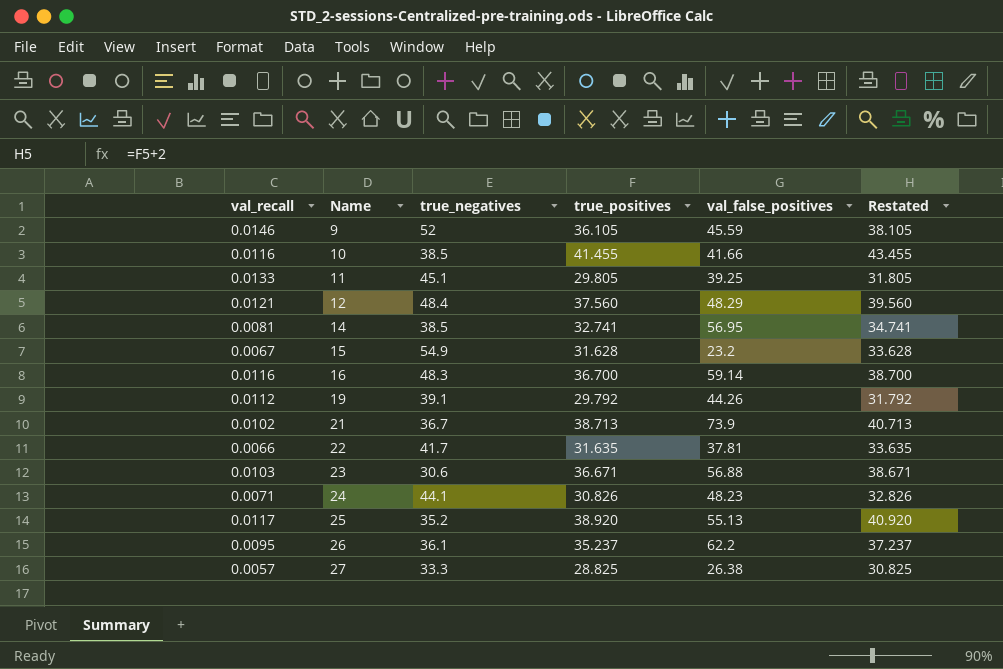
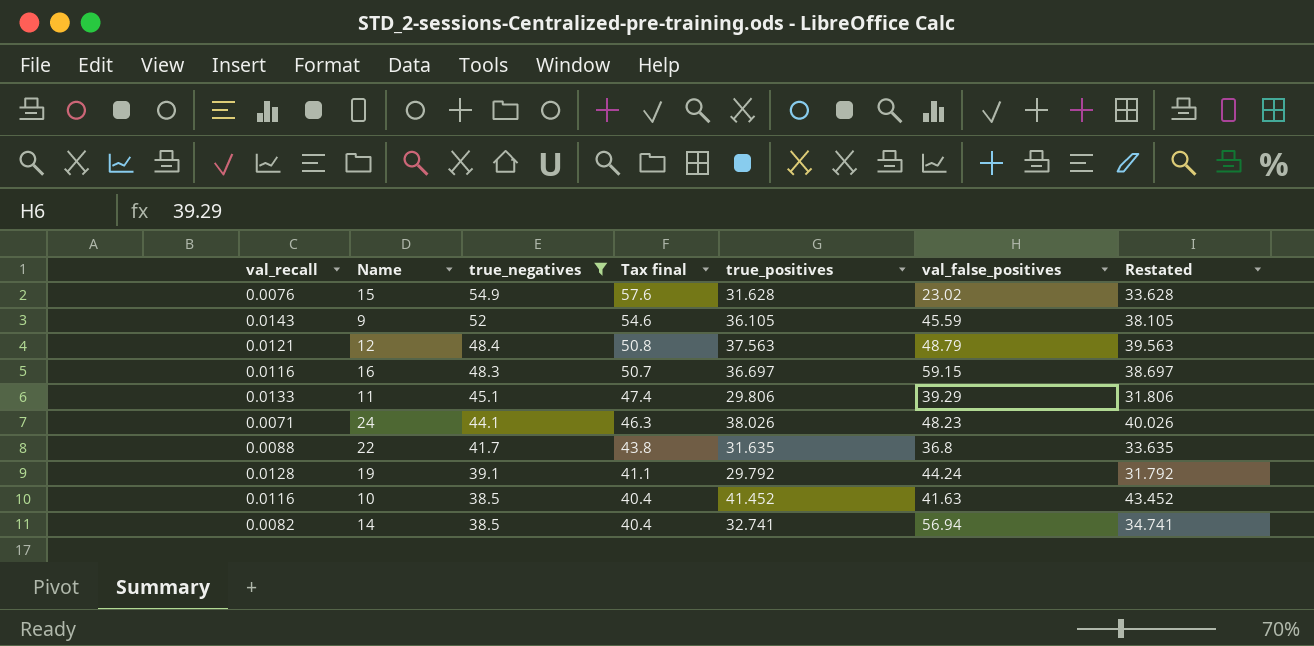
filter: none -> true_negatives >= 38.5
row order: Name ascending -> true_negatives descending
column Tax final | formula: none -> [true_negatives] * 1.05
15 | val_recall: 0.0067 -> 0.0076
15 | val_false_positives: 23.2 -> 23.02
9 | val_recall: 0.0146 -> 0.0143
12 | true_positives: 37.560 -> 37.563
12 | val_false_positives: 48.29 -> 48.79
12 | Restated: 39.560 -> 39.563
16 | true_positives: 36.700 -> 36.697
16 | val_false_positives: 59.14 -> 59.15
16 | Restated: 38.700 -> 38.697
11 | true_positives: 29.805 -> 29.806
11 | val_false_positives: 39.25 -> 39.29
11 | Restated: 31.805 -> 31.806
24 | true_positives: 30.826 -> 38.026
24 | Restated: 32.826 -> 40.026
22 | val_recall: 0.0066 -> 0.0088
22 | val_false_positives: 37.81 -> 36.8
19 | val_recall: 0.0112 -> 0.0128
19 | val_false_positives: 44.26 -> 44.24
10 | true_positives: 41.455 -> 41.452
10 | val_false_positives: 41.66 -> 41.63
10 | Restated: 43.455 -> 43.452
14 | val_recall: 0.0081 -> 0.0082
14 | val_false_positives: 56.95 -> 56.94

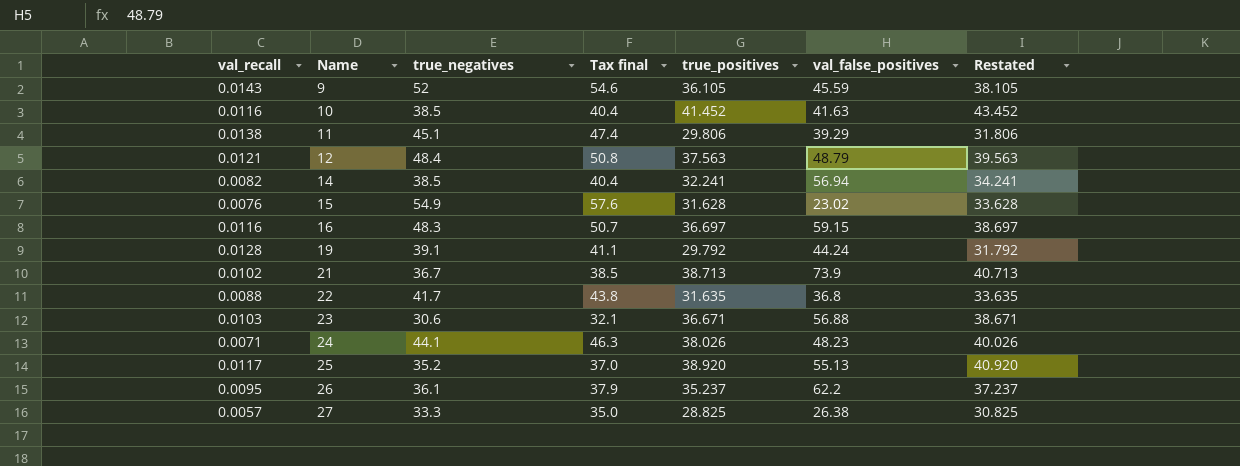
filter: true_negatives >= 38.5 -> none
row order: true_negatives descending -> Name ascending
11 | val_recall: 0.0133 -> 0.0138
14 | true_positives: 32.741 -> 32.241
14 | Restated: 34.741 -> 34.241

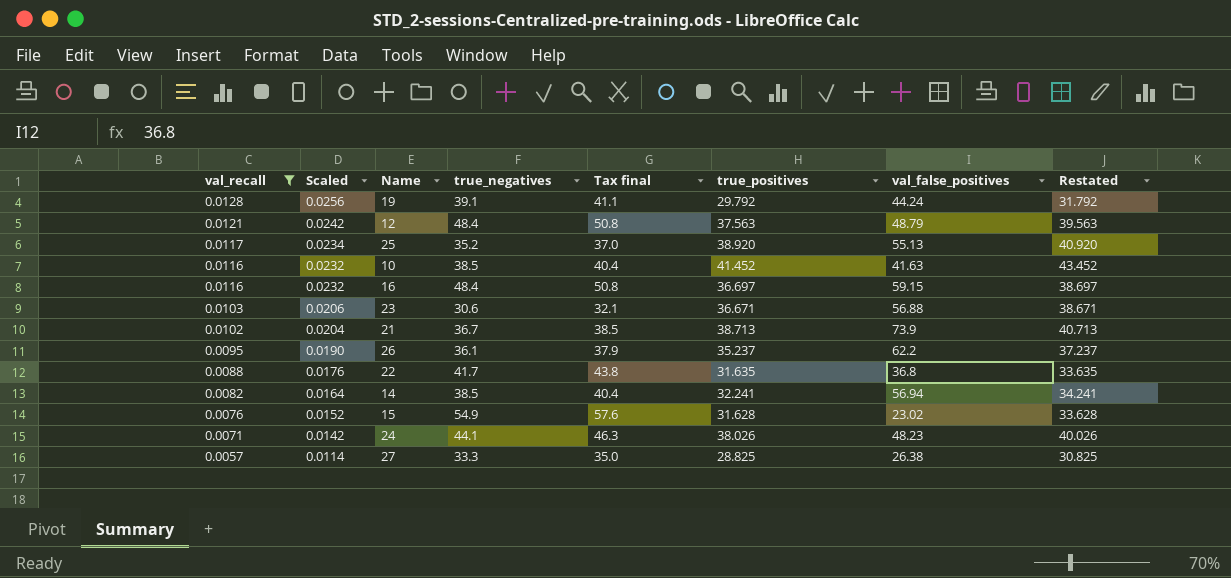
filter: none -> val_recall <= 0.0128
row order: Name ascending -> val_recall descending
column Scaled | formula: none -> [val_recall] * 2
16 | true_negatives: 48.3 -> 48.4
16 | Tax final: 50.7 -> 50.8

